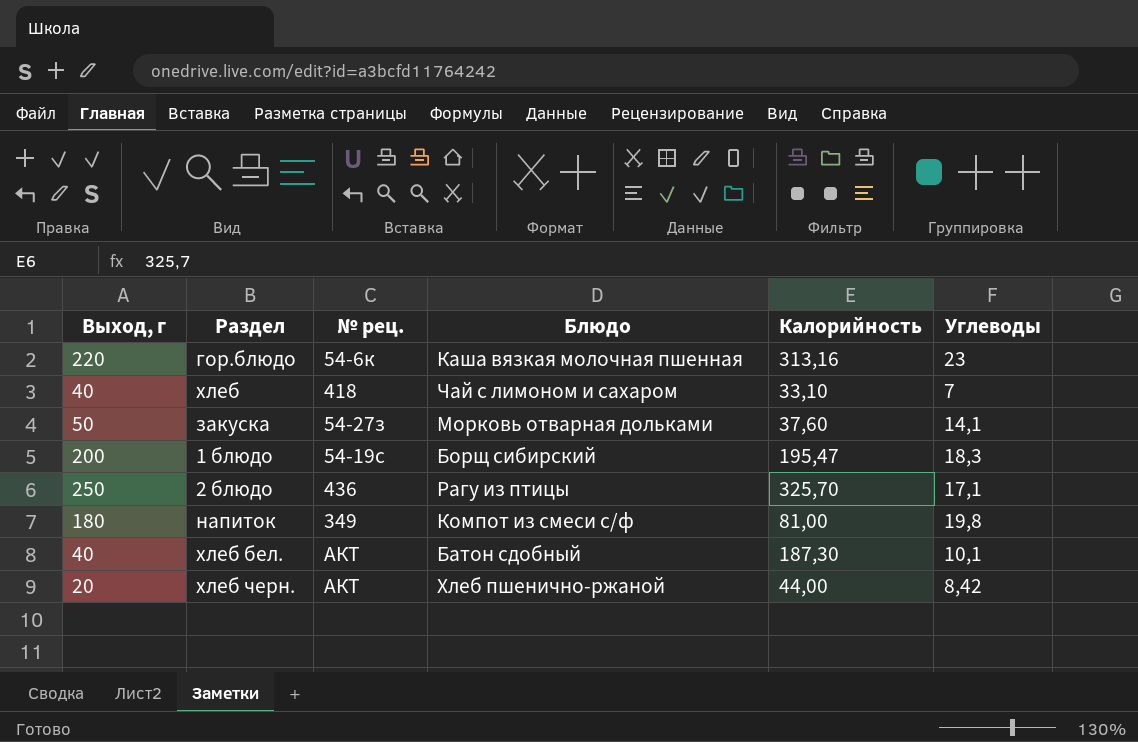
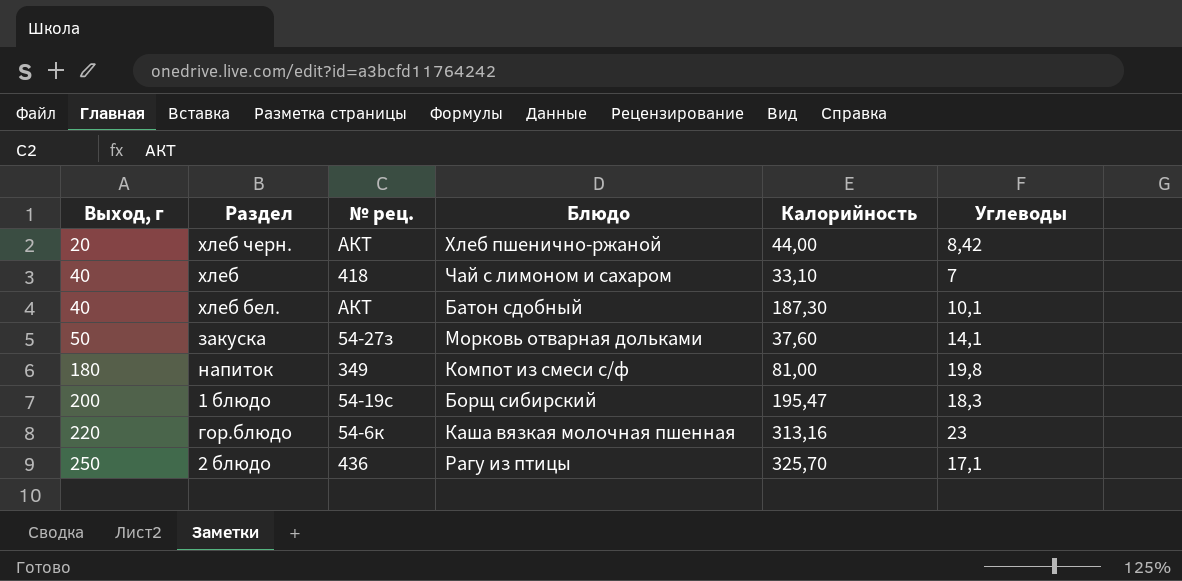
row order: none -> Выход, г ascending

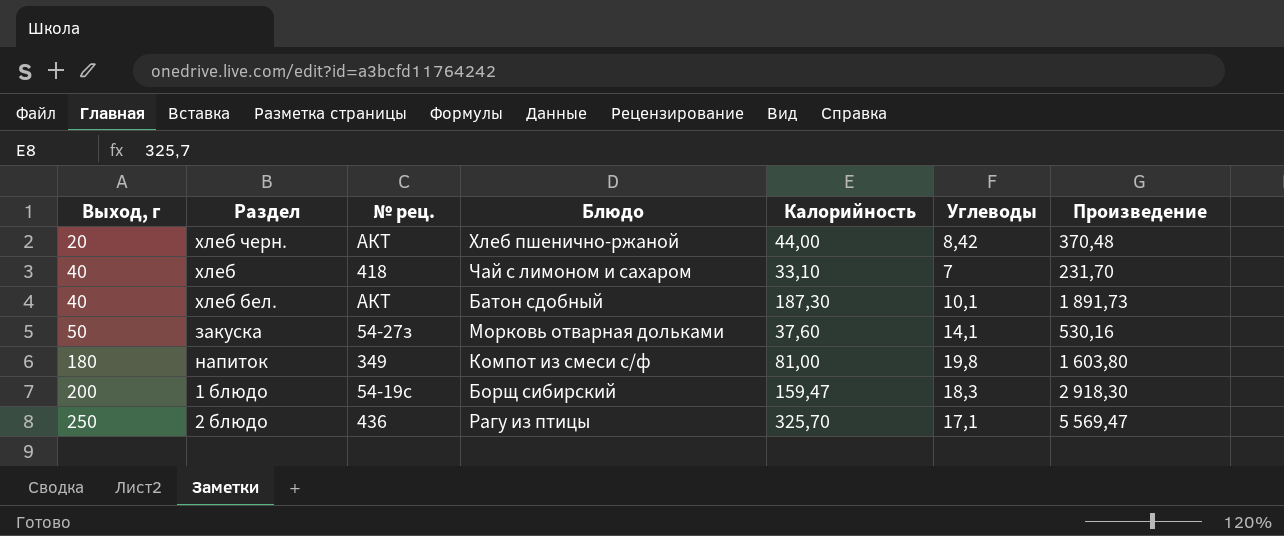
column Произведение | formula: none -> [Калорийность] * [Углеводы]
row гор.блюдо: 220 | 54-6к | Каша вязкая молочная пшенная | 313,16 | 23 -> none
1 блюдо | Калорийность: 195,47 -> 159,47

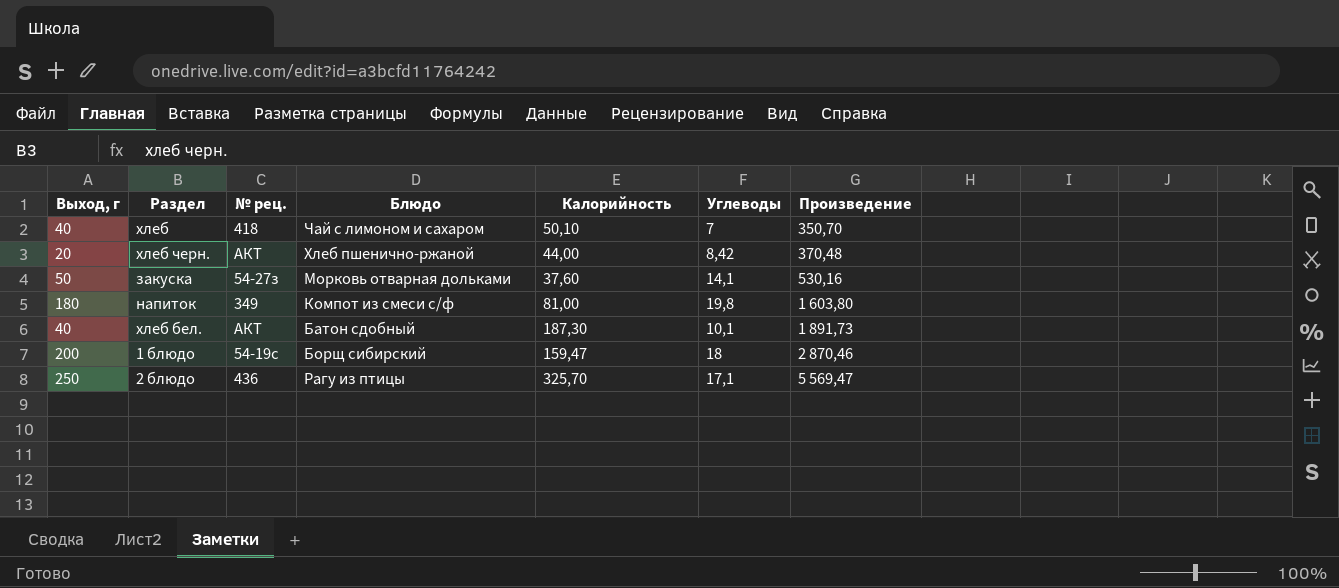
row order: Выход, г ascending -> Произведение ascending
хлеб | Калорийность: 33,10 -> 50,10
хлеб | Произведение: 231,70 -> 350,70
1 блюдо | Углеводы: 18,3 -> 18
1 блюдо | Произведение: 2 918,30 -> 2 870,46

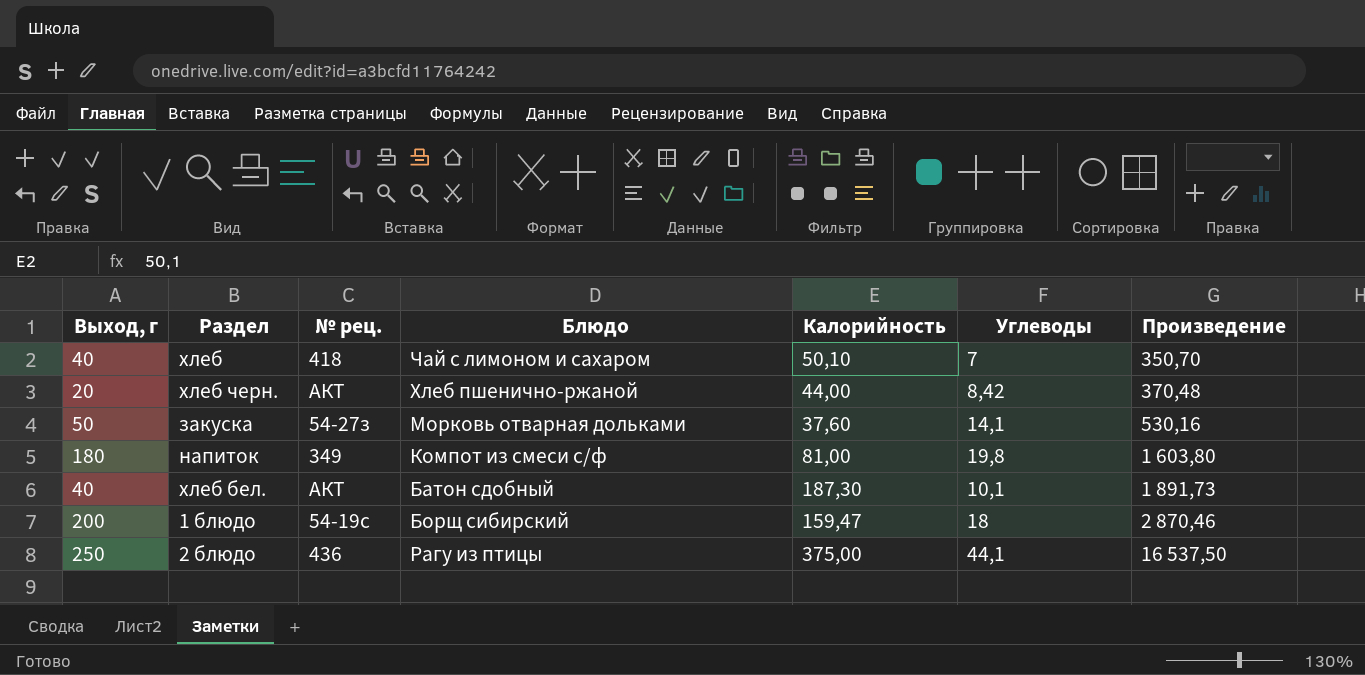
2 блюдо | Калорийность: 325,70 -> 375,00
2 блюдо | Углеводы: 17,1 -> 44,1
2 блюдо | Произведение: 5 569,47 -> 16 537,50

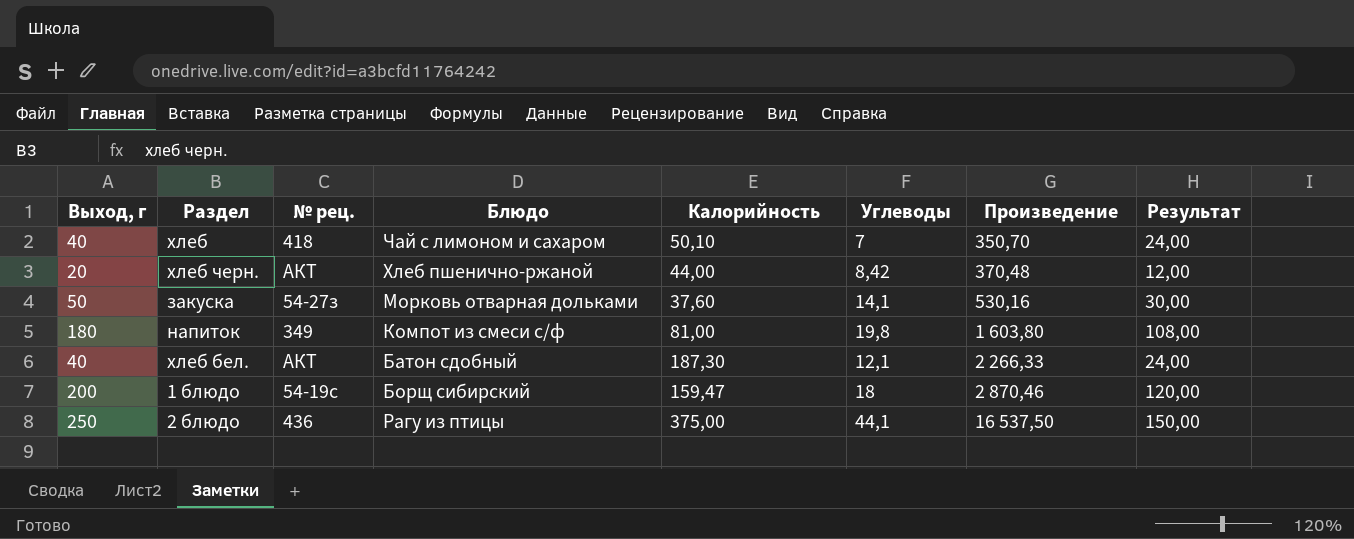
column Результат | formula: none -> [Выход, г] * 0,6
хлеб бел. | Углеводы: 10,1 -> 12,1
хлеб бел. | Произведение: 1 891,73 -> 2 266,33

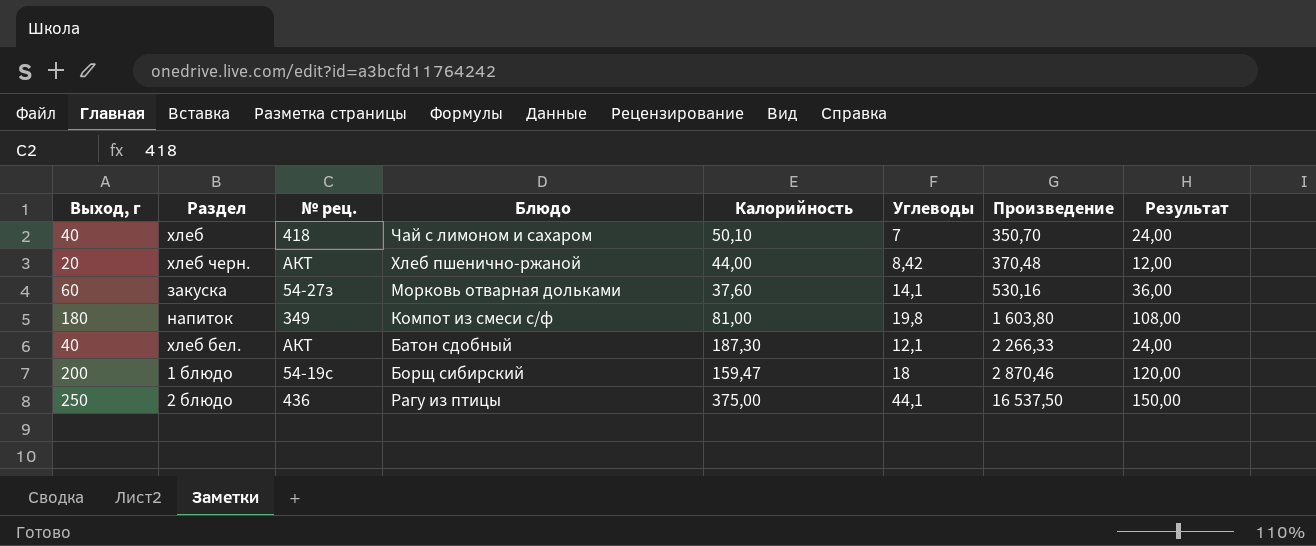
закуска | Выход, г: 50 -> 60
закуска | Результат: 30,00 -> 36,00

